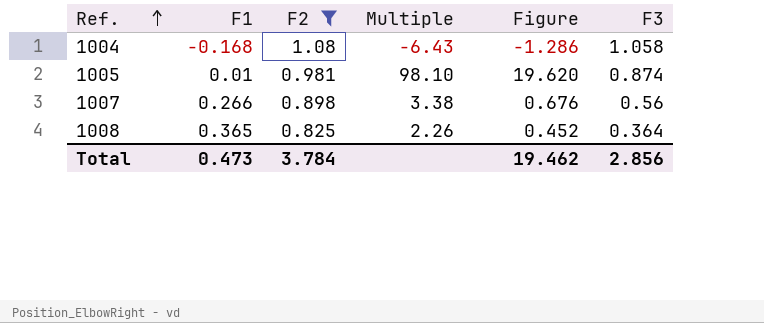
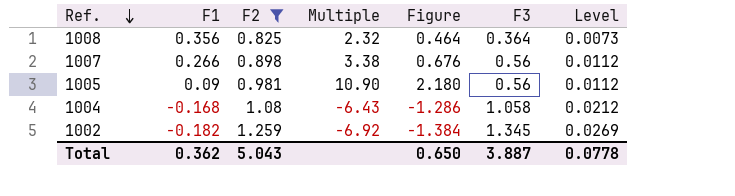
row order: Ref. ascending -> Ref. descending
column Level | formula: none -> [F3] * 0.02
1008 | F1: 0.365 -> 0.356
1008 | Multiple: 2.26 -> 2.32
1008 | Figure: 0.452 -> 0.464
1005 | F1: 0.01 -> 0.09
1005 | Multiple: 98.10 -> 10.90
1005 | Figure: 19.620 -> 2.180
1005 | F3: 0.874 -> 0.56
row 1002: none -> -0.182 | 1.259 | -6.92 | -1.384 | 1.345 | 0.0269
Total | F1: 0.473 -> 0.362
Total | F2: 3.784 -> 5.043
Total | Figure: 19.462 -> 0.650
Total | F3: 2.856 -> 3.887

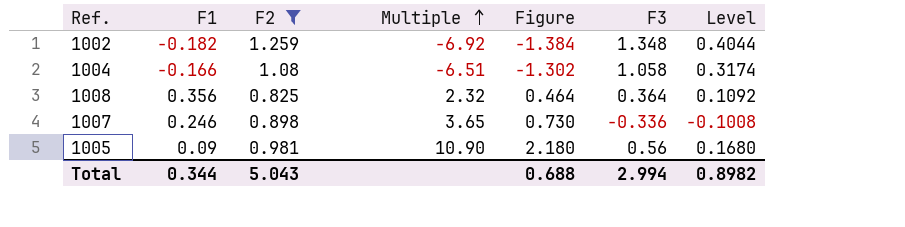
row order: Ref. descending -> Multiple ascending
column Level | formula: [F3] * 0.02 -> [F3] * 0.3
1002 | F3: 1.345 -> 1.348
1004 | F1: -0.168 -> -0.166
1004 | Multiple: -6.43 -> -6.51
1004 | Figure: -1.286 -> -1.302
1007 | F1: 0.266 -> 0.246
1007 | Multiple: 3.38 -> 3.65
1007 | Figure: 0.676 -> 0.730
1007 | F3: 0.56 -> -0.336
Total | F1: 0.362 -> 0.344
Total | Figure: 0.650 -> 0.688
Total | F3: 3.887 -> 2.994
Total | Level: 0.0778 -> 0.8982

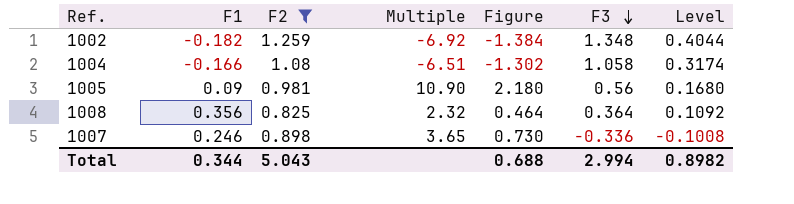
row order: Multiple ascending -> F3 descending

